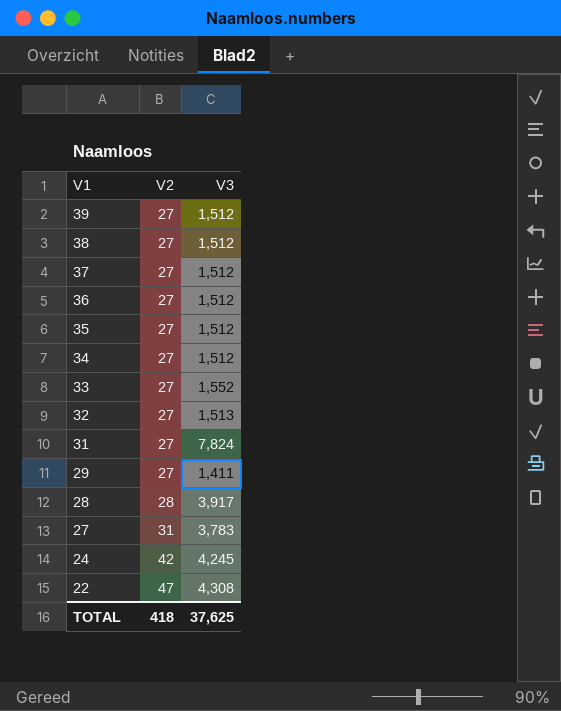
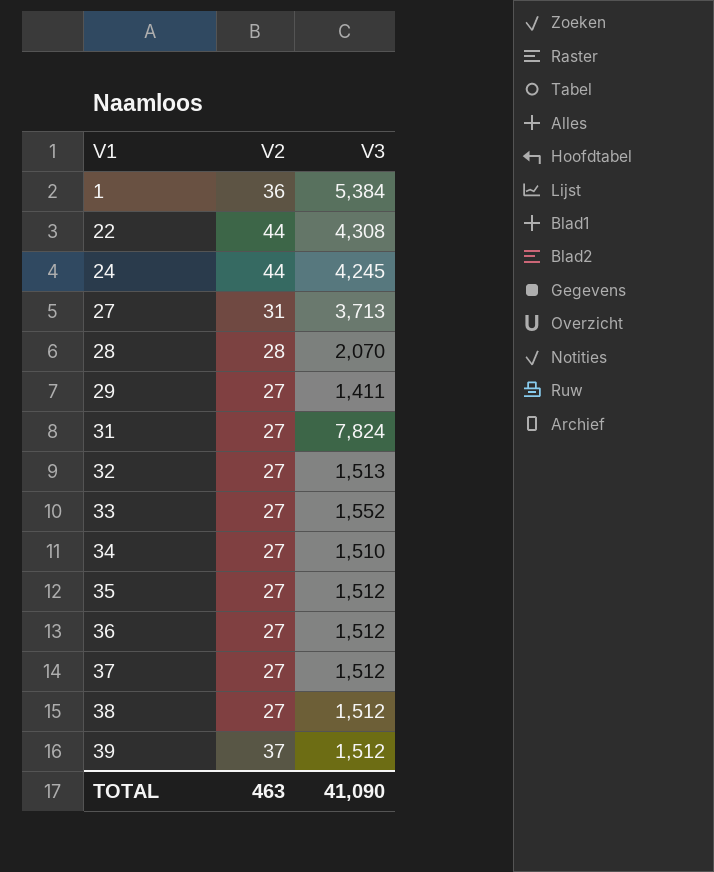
row order: V1 descending -> V1 ascending
row 1: none -> 36 | 5,384
22 | V2: 47 -> 44
24 | V2: 42 -> 44
27 | V3: 3,783 -> 3,713
28 | V3: 3,917 -> 2,070
34 | V3: 1,512 -> 1,510
39 | V2: 27 -> 37
TOTAL | V2: 418 -> 463
TOTAL | V3: 37,625 -> 41,090

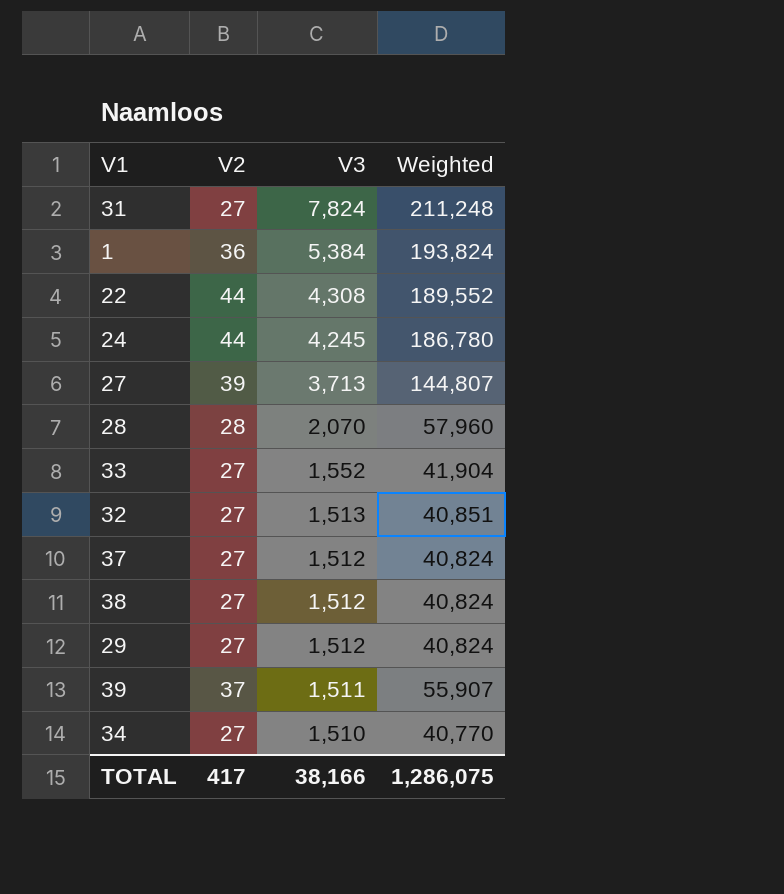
row order: V1 ascending -> V3 descending
column Weighted | formula: none -> [V2] * [V3]
row 35: 27 | 1,512 -> none
row 36: 27 | 1,512 -> none
27 | V2: 31 -> 39
29 | V3: 1,411 -> 1,512
39 | V3: 1,512 -> 1,511
TOTAL | V2: 463 -> 417
TOTAL | V3: 41,090 -> 38,166

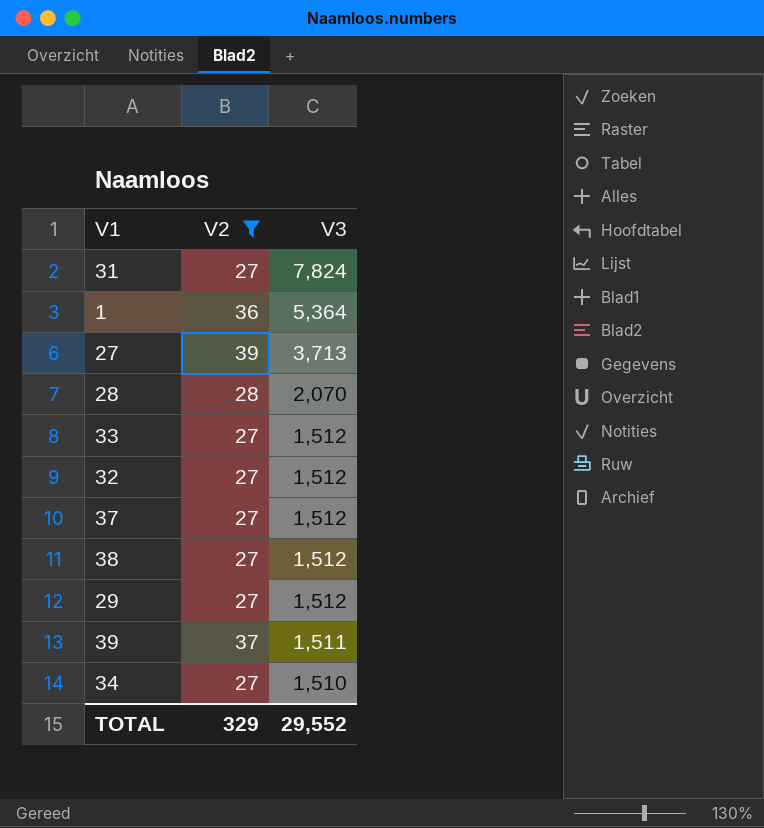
filter: none -> V2 != 44
column Weighted | formula: [V2] * [V3] -> none
1 | V3: 5,384 -> 5,364
33 | V3: 1,552 -> 1,512
32 | V3: 1,513 -> 1,512
TOTAL | V2: 417 -> 329
TOTAL | V3: 38,166 -> 29,552

